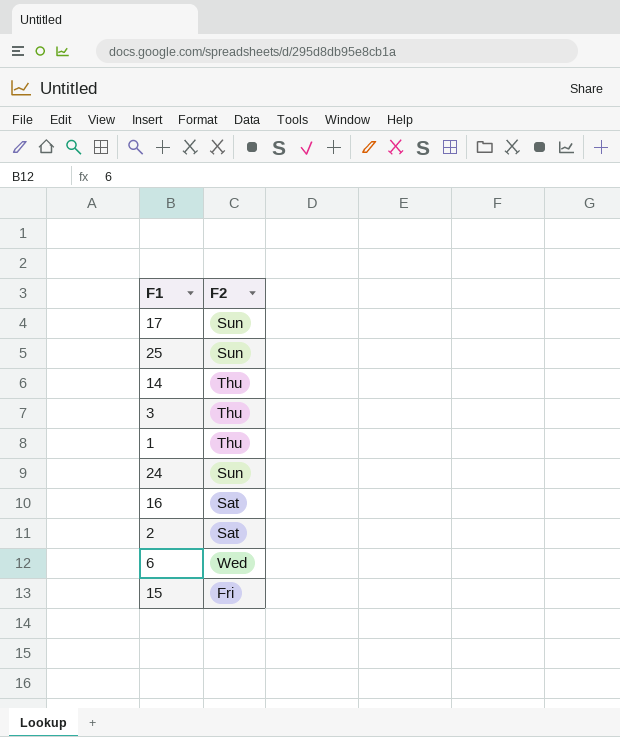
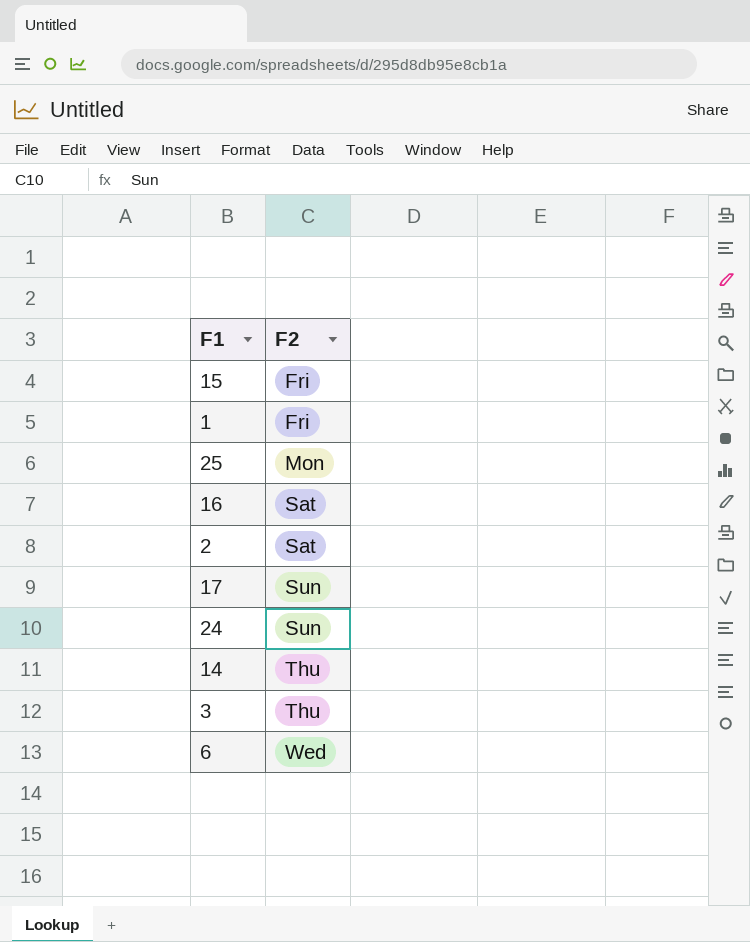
row order: none -> F2 ascending
1 | F2: Thu -> Fri
25 | F2: Sun -> Mon

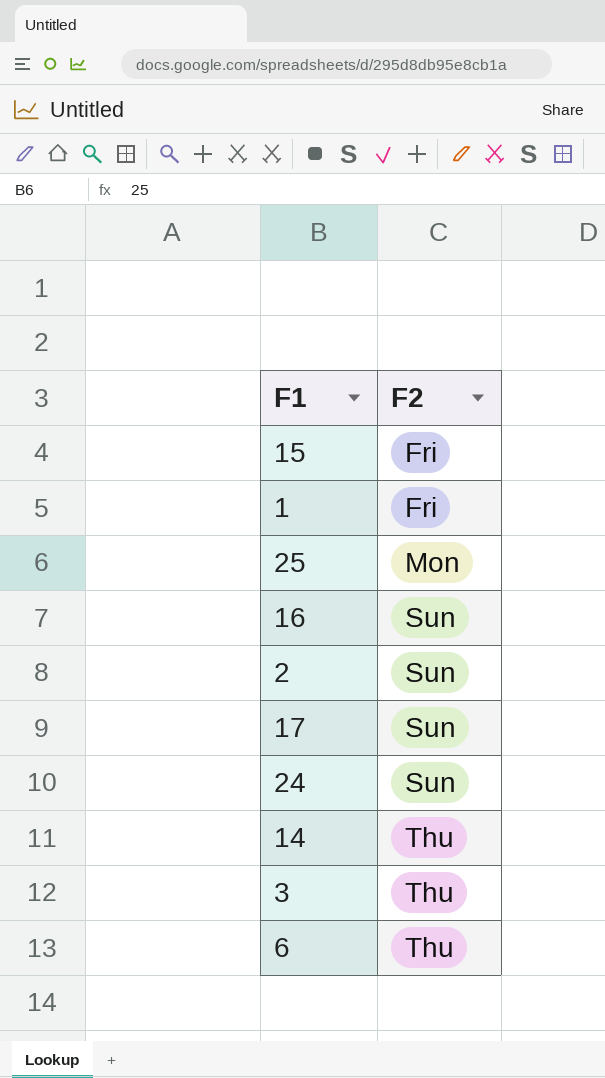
16 | F2: Sat -> Sun
2 | F2: Sat -> Sun
6 | F2: Wed -> Thu

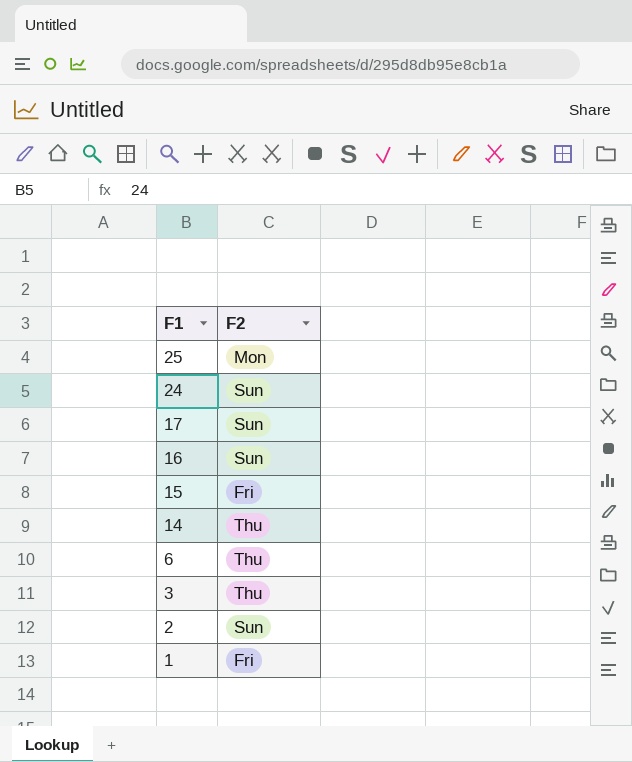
row order: F2 ascending -> F1 descending

